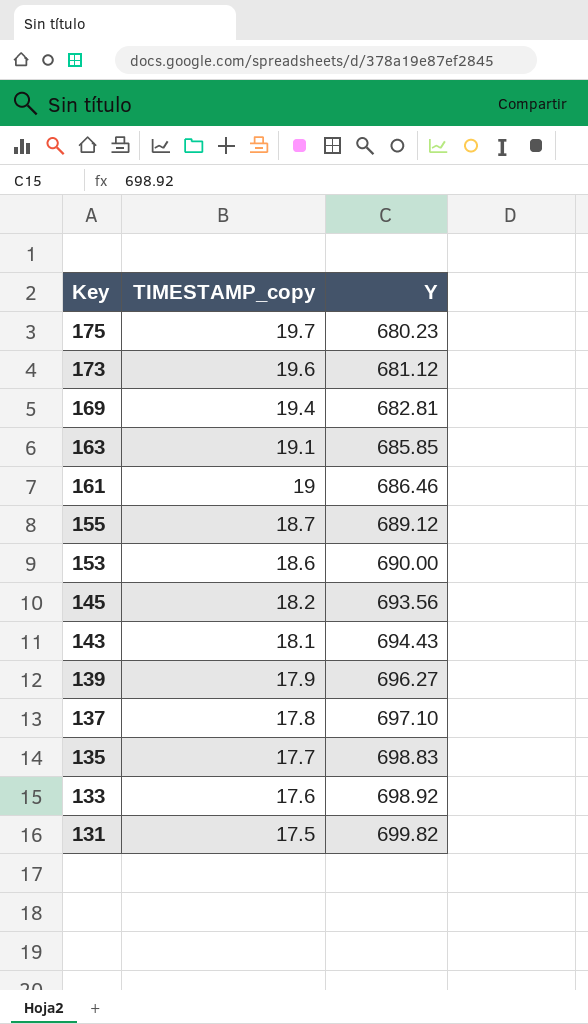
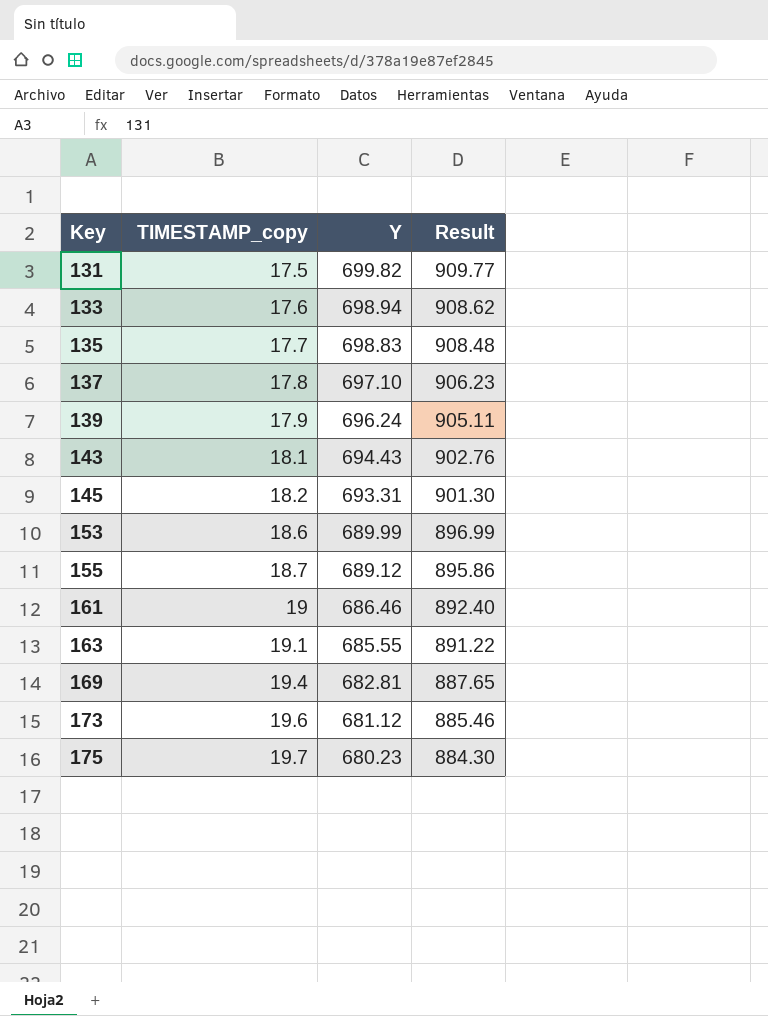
row order: Key descending -> Key ascending
column Result | formula: none -> [Y] * 1.3
133 | Y: 698.92 -> 698.94
139 | Y: 696.27 -> 696.24
145 | Y: 693.56 -> 693.31
153 | Y: 690.00 -> 689.99
163 | Y: 685.85 -> 685.55

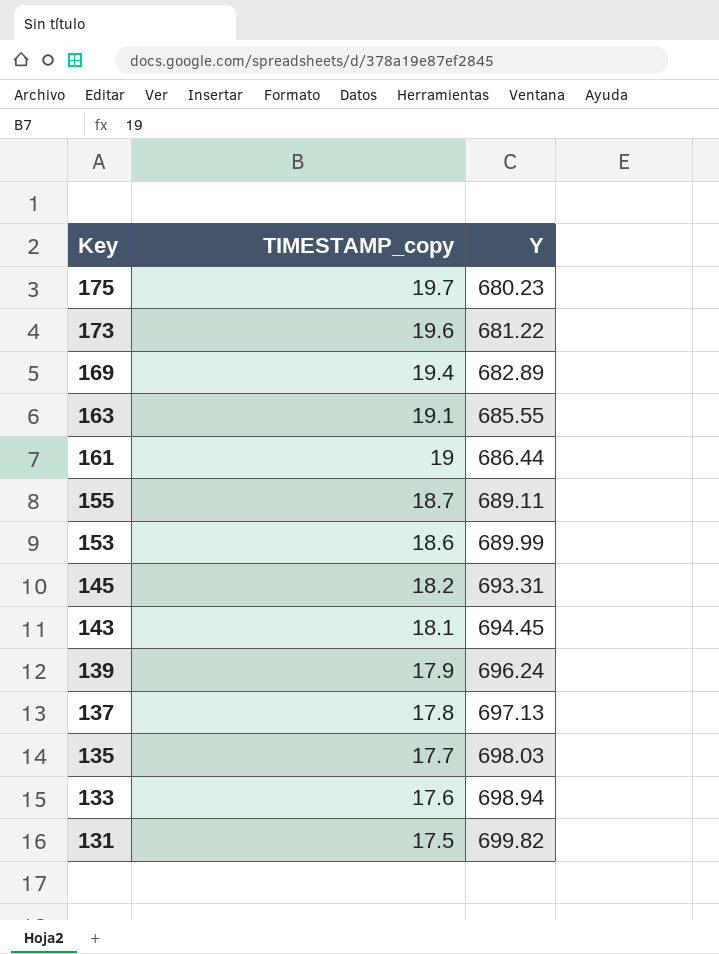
row order: Key ascending -> Key descending
column Result | formula: [Y] * 1.3 -> none
173 | Y: 681.12 -> 681.22
169 | Y: 682.81 -> 682.89
161 | Y: 686.46 -> 686.44
155 | Y: 689.12 -> 689.11
143 | Y: 694.43 -> 694.45
137 | Y: 697.10 -> 697.13
135 | Y: 698.83 -> 698.03

